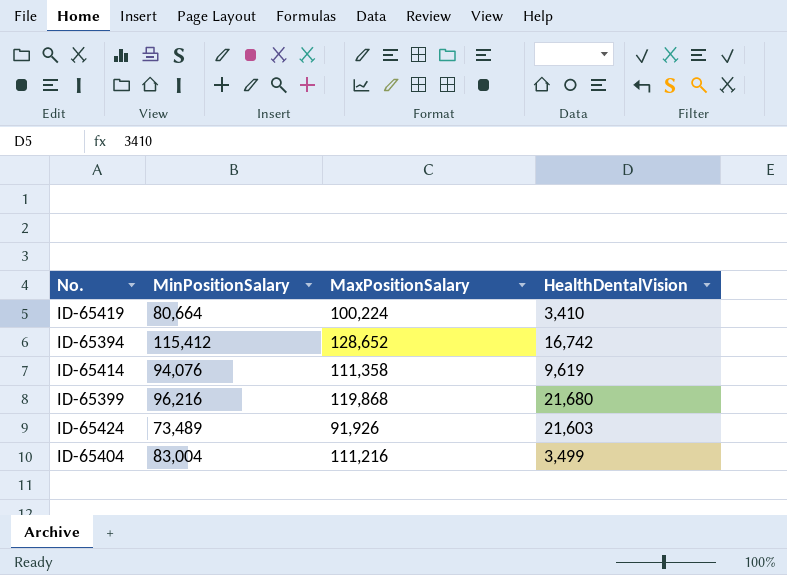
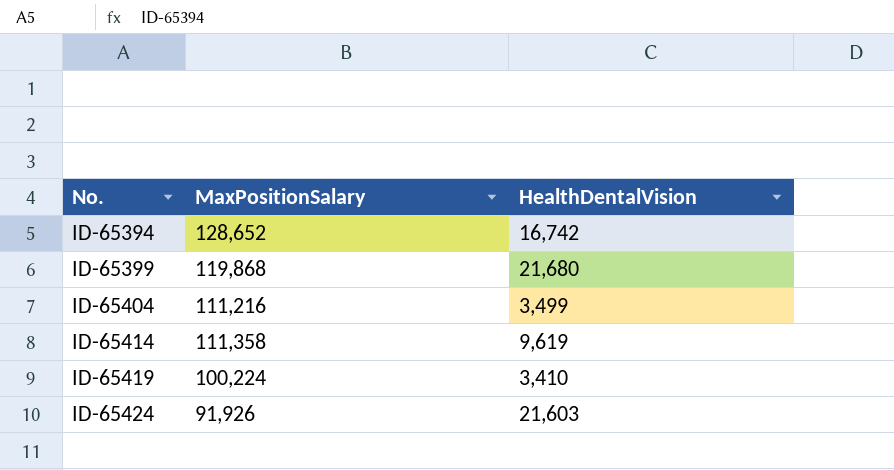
row order: none -> No. ascending
column MinPositionSalary | position: 2 -> none

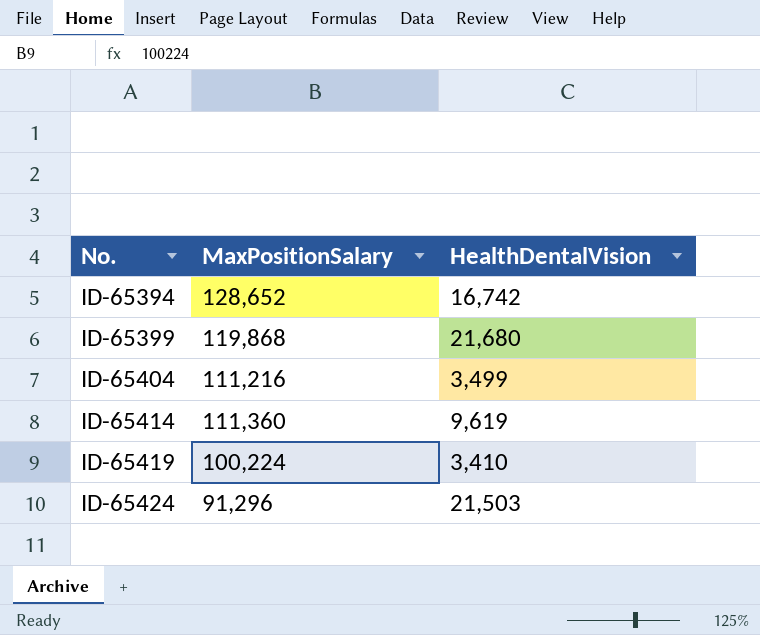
ID-65414 | MaxPositionSalary: 111,358 -> 111,360
ID-65424 | MaxPositionSalary: 91,926 -> 91,296
ID-65424 | HealthDentalVision: 21,603 -> 21,503

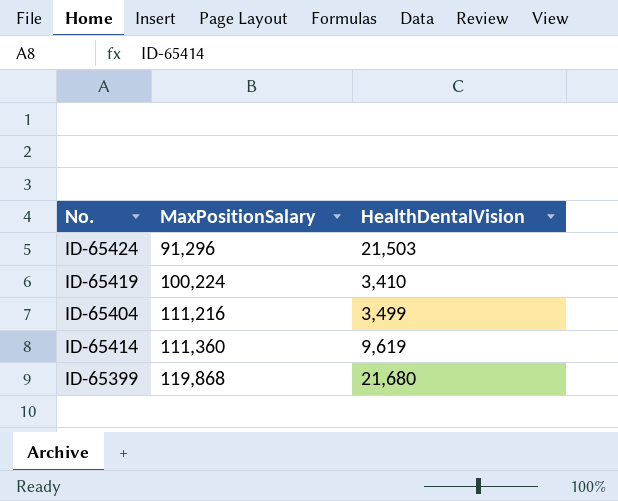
row order: No. ascending -> MaxPositionSalary ascending
row ID-65394: 128,652 | 16,742 -> none

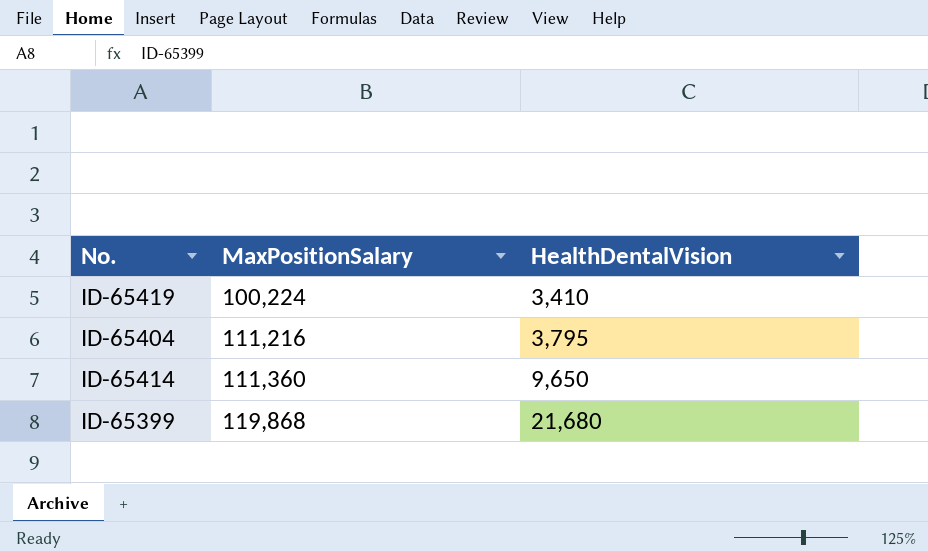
row ID-65424: 91,296 | 21,503 -> none
ID-65404 | HealthDentalVision: 3,499 -> 3,795
ID-65414 | HealthDentalVision: 9,619 -> 9,650

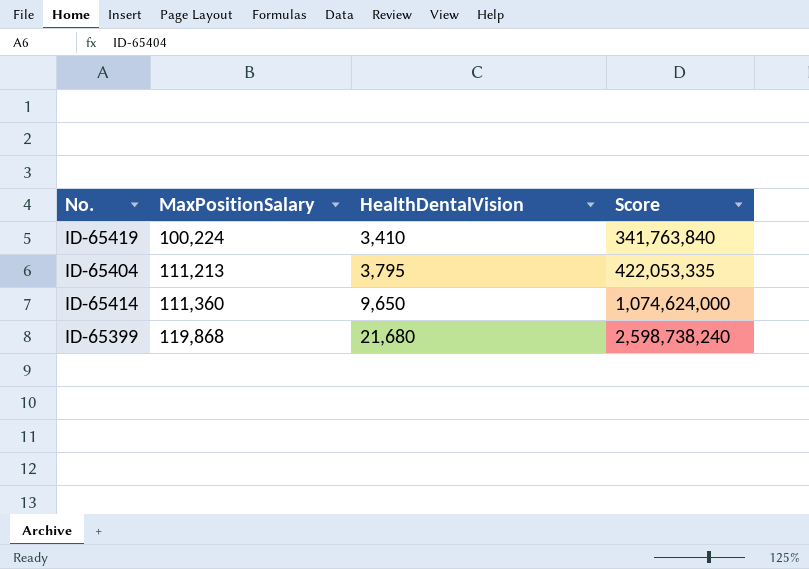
column Score | formula: none -> [MaxPositionSalary] * [HealthDentalVision]
ID-65404 | MaxPositionSalary: 111,216 -> 111,213

